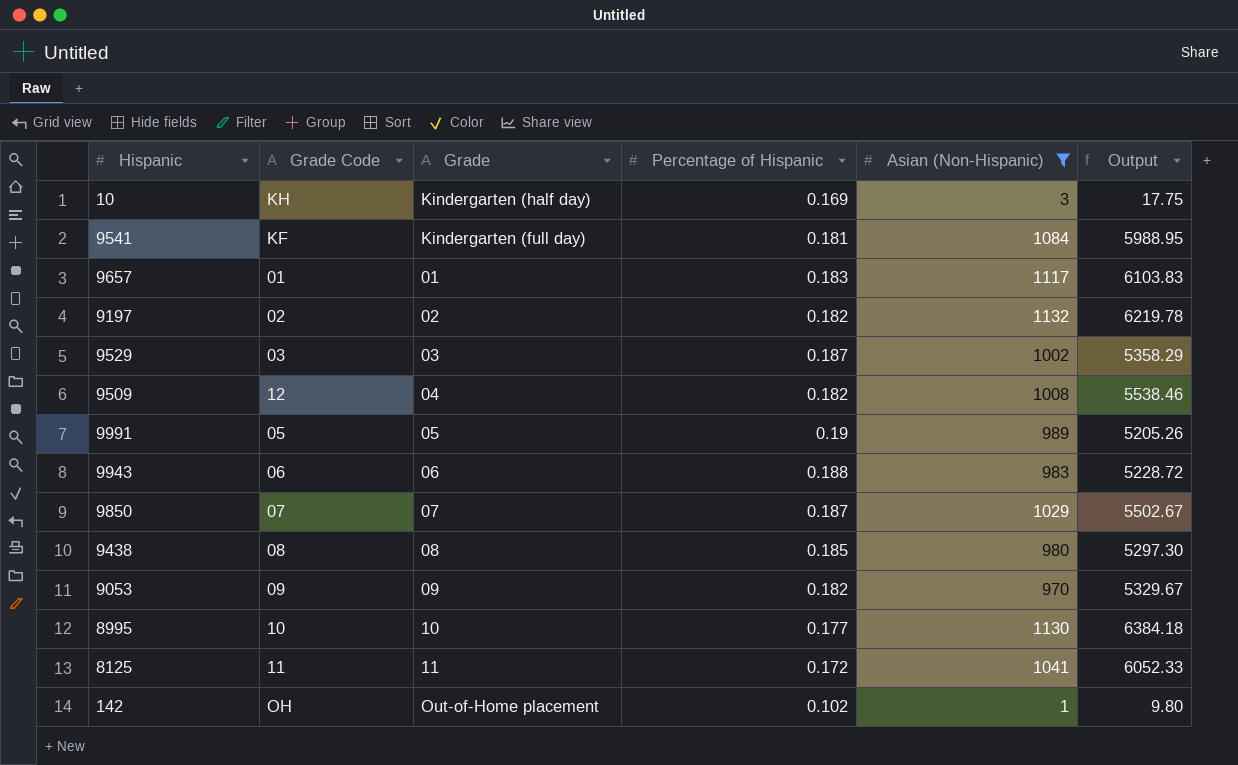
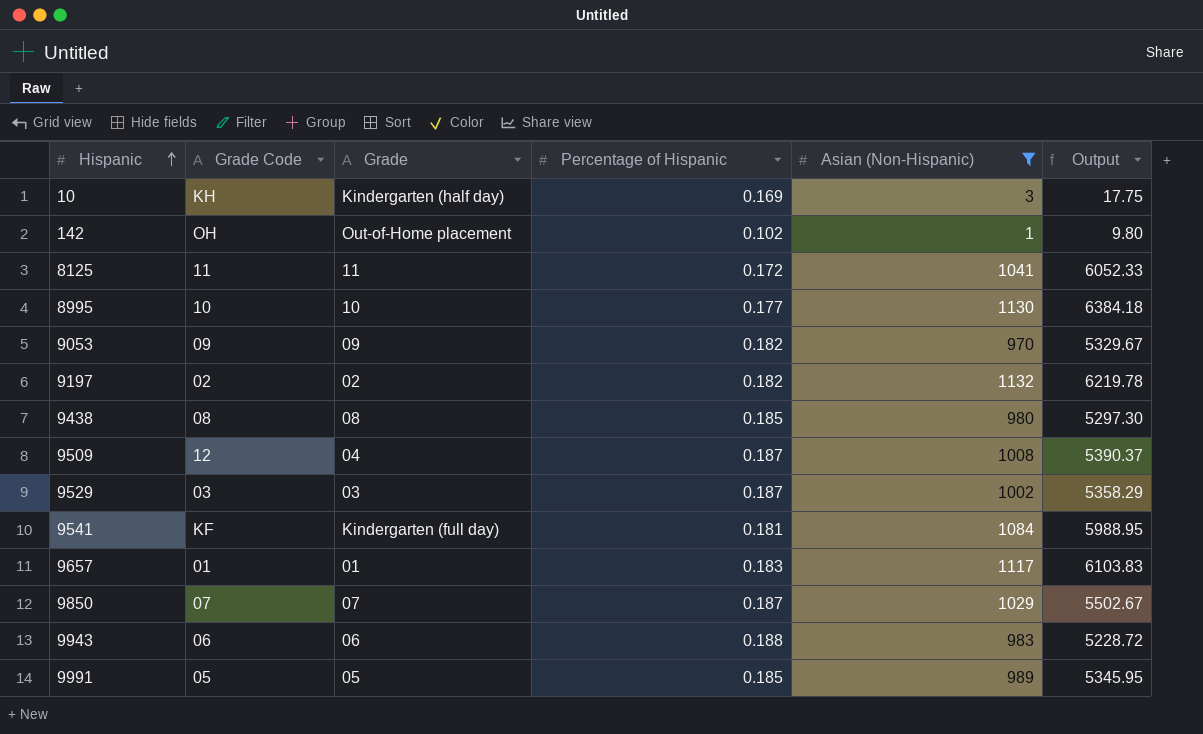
row order: none -> Hispanic ascending
9509 | Percentage of Hispanic: 0.182 -> 0.187
9509 | Output: 5538.46 -> 5390.37
9991 | Percentage of Hispanic: 0.19 -> 0.185
9991 | Output: 5205.26 -> 5345.95

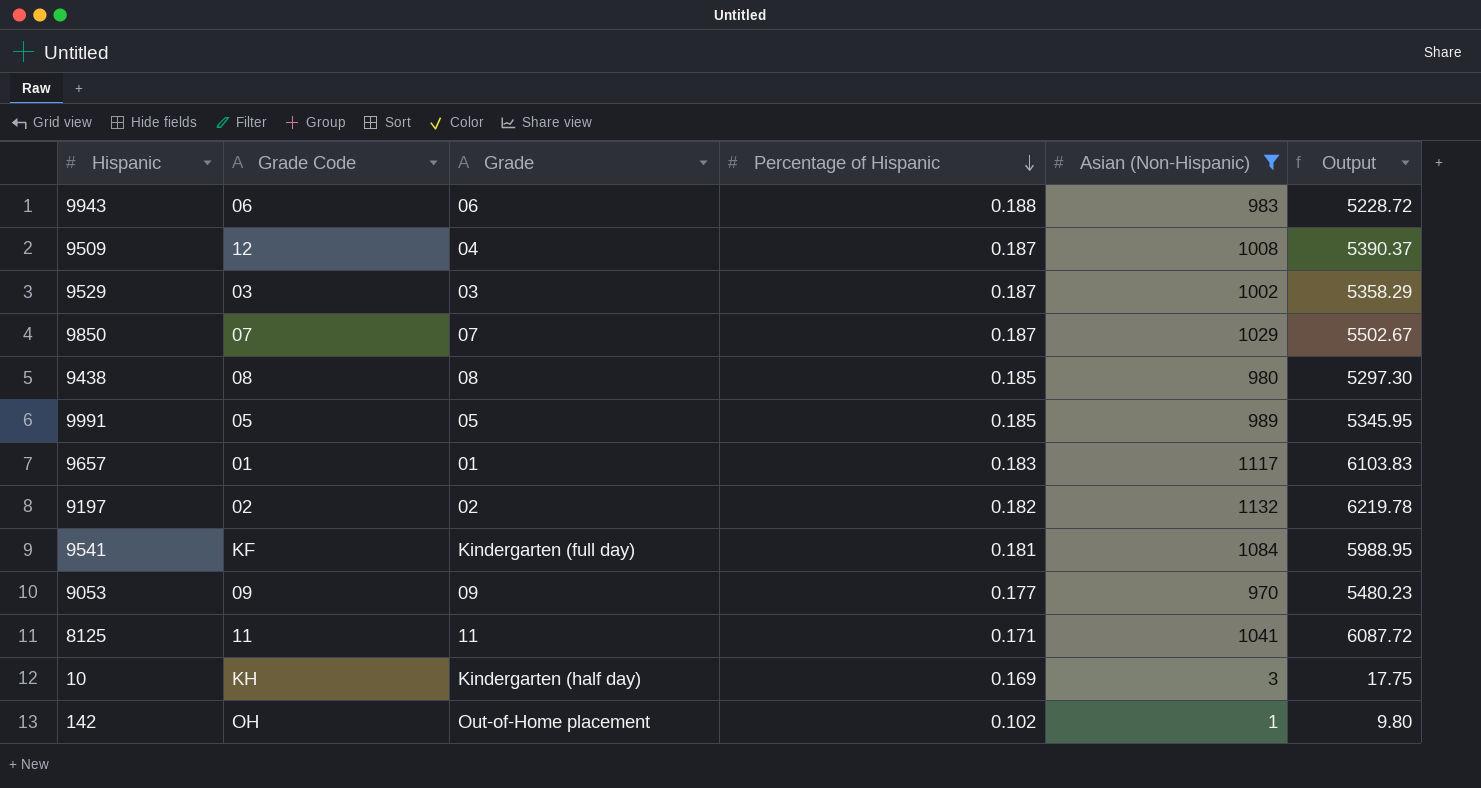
row order: Hispanic ascending -> Percentage of Hispanic descending
row 8995: 10 | 10 | 0.177 | 1130 | 6384.18 -> none
9053 | Percentage of Hispanic: 0.182 -> 0.177
9053 | Output: 5329.67 -> 5480.23
8125 | Percentage of Hispanic: 0.172 -> 0.171
8125 | Output: 6052.33 -> 6087.72

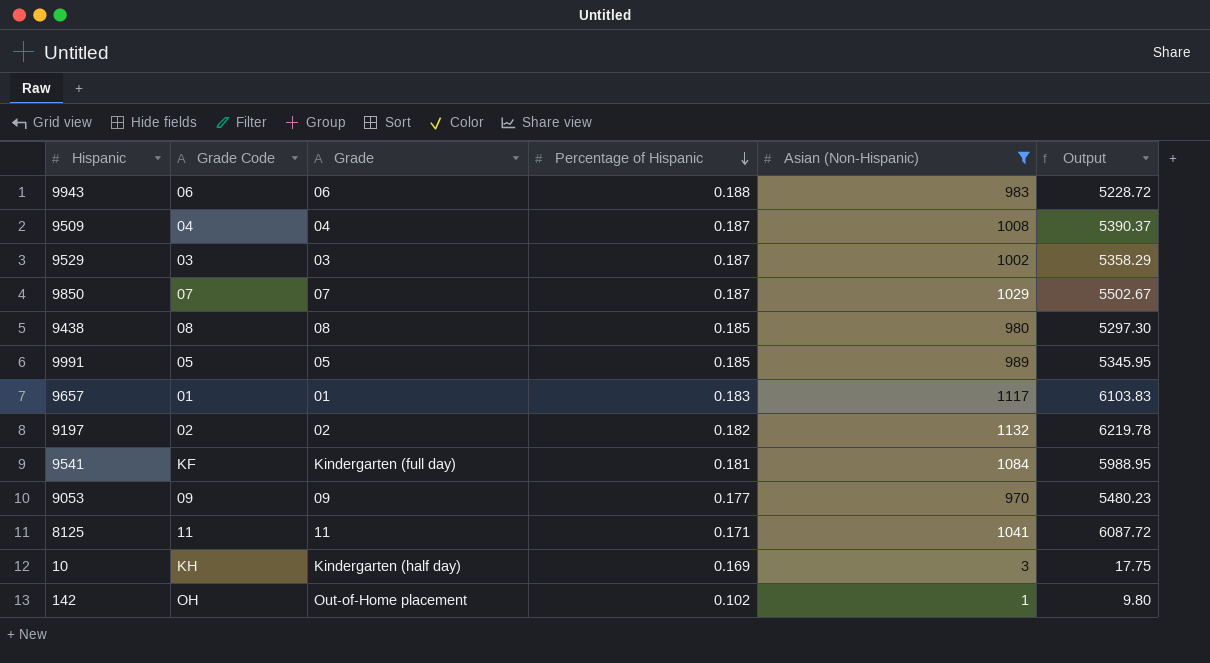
9509 | Grade Code: 12 -> 04

